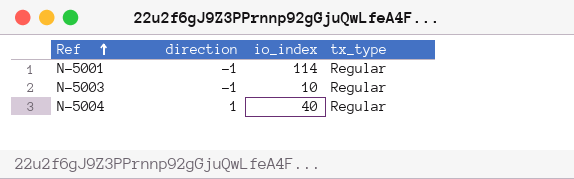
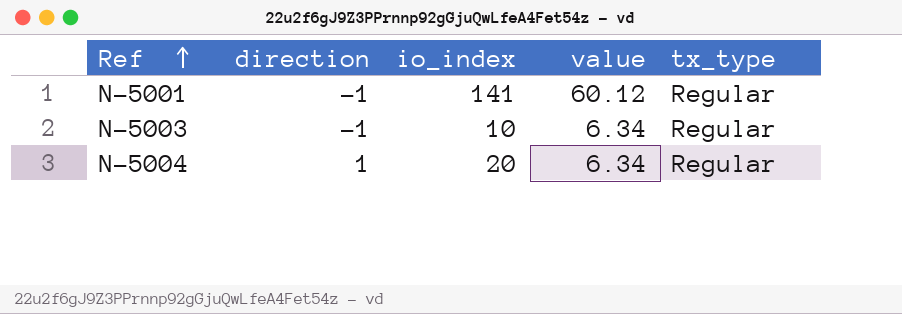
column value | position: none -> 4
N-5001 | io_index: 114 -> 141
N-5004 | io_index: 40 -> 20

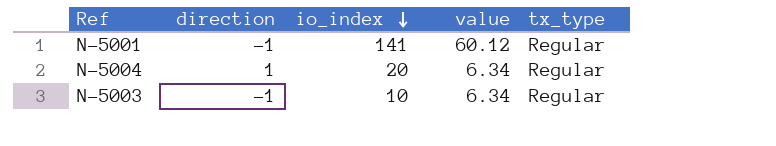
row order: Ref ascending -> io_index descending

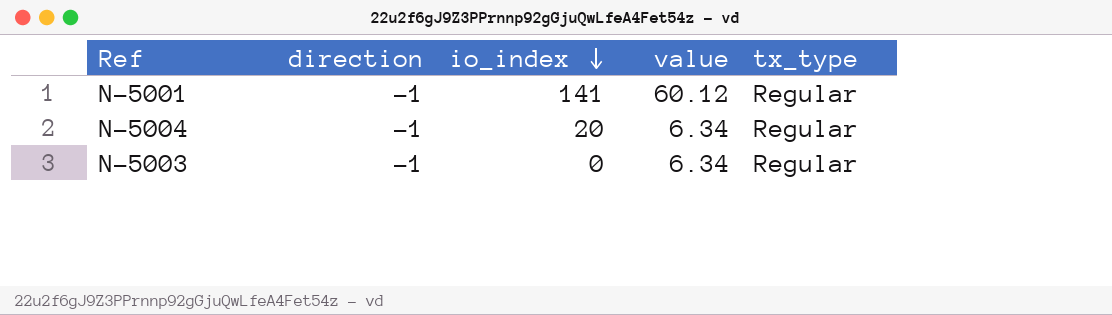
N-5004 | direction: 1 -> -1
N-5003 | io_index: 10 -> 0

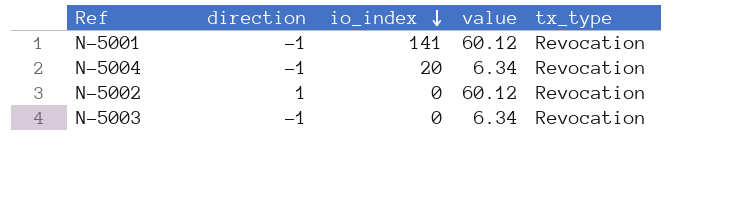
N-5001 | tx_type: Regular -> Revocation
N-5004 | tx_type: Regular -> Revocation
row N-5002: none -> 1 | 0 | 60.12 | Revocation
N-5003 | tx_type: Regular -> Revocation

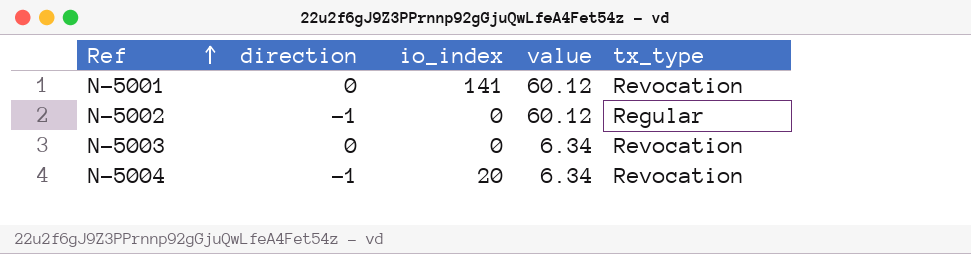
row order: io_index descending -> Ref ascending
N-5001 | direction: -1 -> 0
N-5002 | direction: 1 -> -1
N-5002 | tx_type: Revocation -> Regular
N-5003 | direction: -1 -> 0

